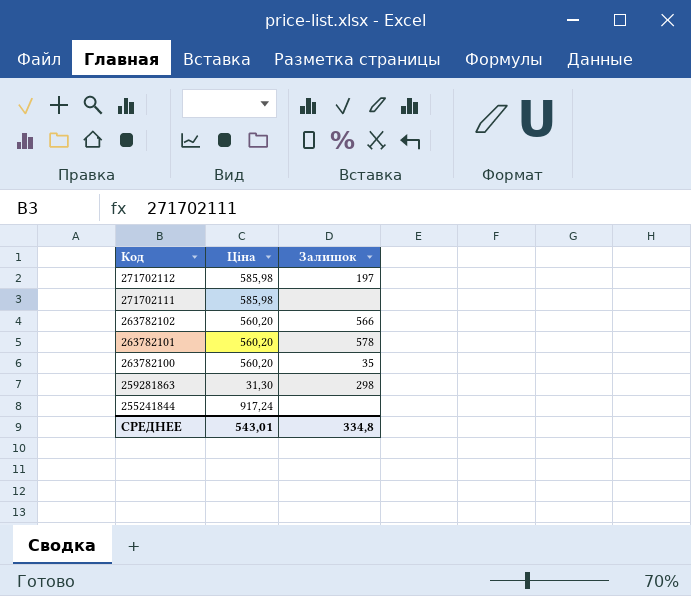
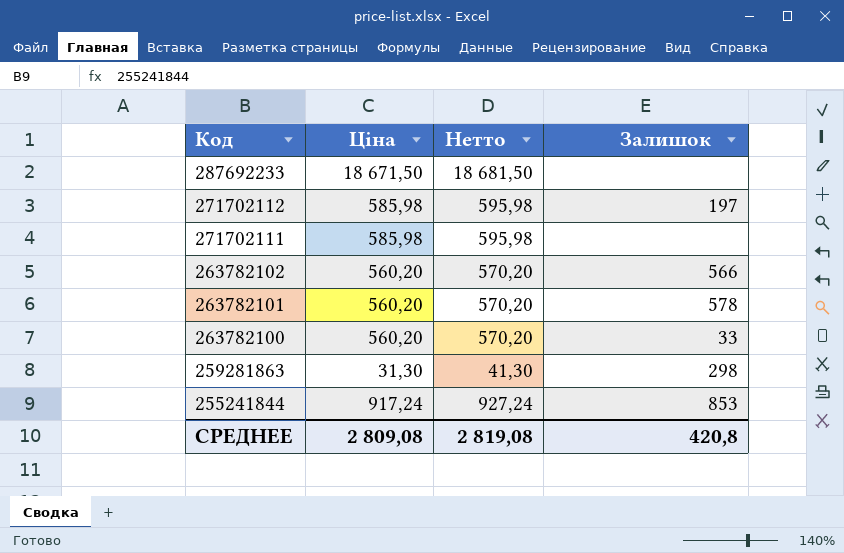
column Нетто | formula: none -> [Ціна] + 10
row 287692233: none -> 18 671,50 | 18 681,50 | none
263782100 | Залишок: 35 -> 33
255241844 | Залишок: none -> 853
СРЕДНЕЕ | Ціна: 543,01 -> 2 809,08
СРЕДНЕЕ | Залишок: 334,8 -> 420,8

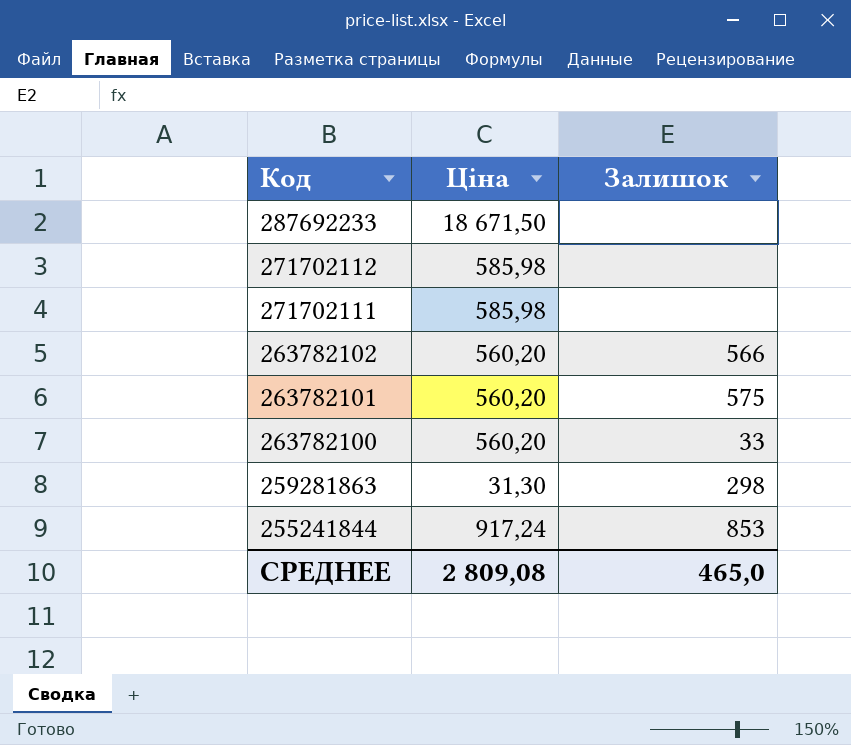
column Нетто | formula: [Ціна] + 10 -> none
271702112 | Залишок: 197 -> none
263782101 | Залишок: 578 -> 575
СРЕДНЕЕ | Залишок: 420,8 -> 465,0

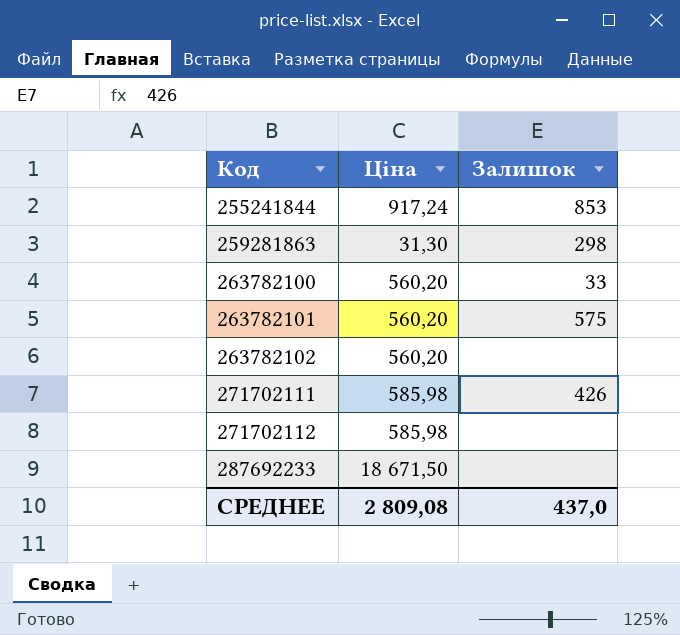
row order: Код descending -> Код ascending
263782102 | Залишок: 566 -> none
271702111 | Залишок: none -> 426
СРЕДНЕЕ | Залишок: 465,0 -> 437,0

